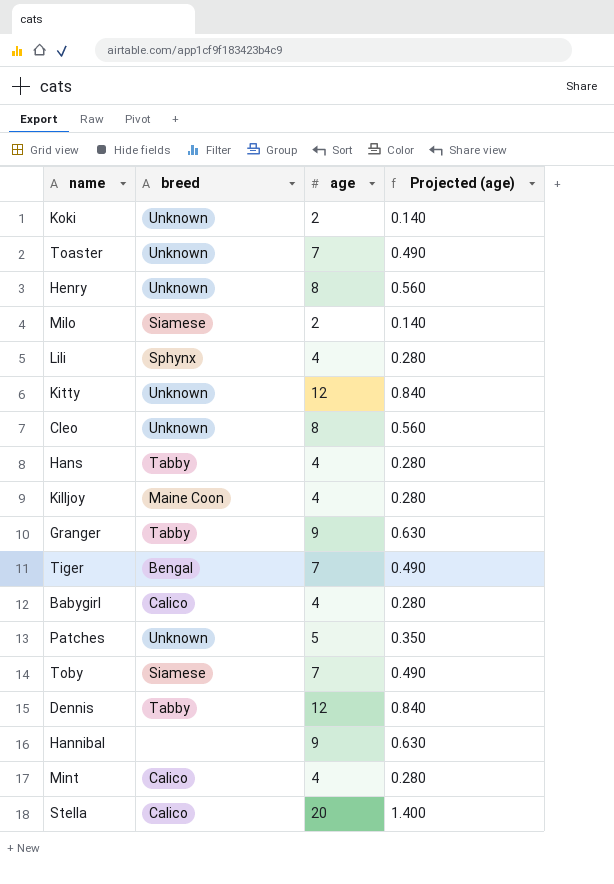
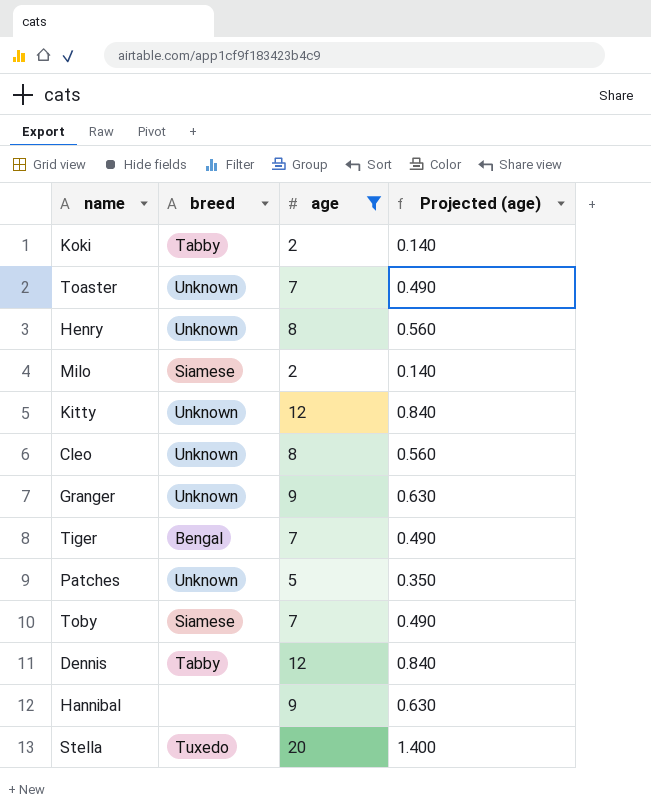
filter: none -> age != 4
Koki | breed: Unknown -> Tabby
Granger | breed: Tabby -> Unknown
Stella | breed: Calico -> Tuxedo

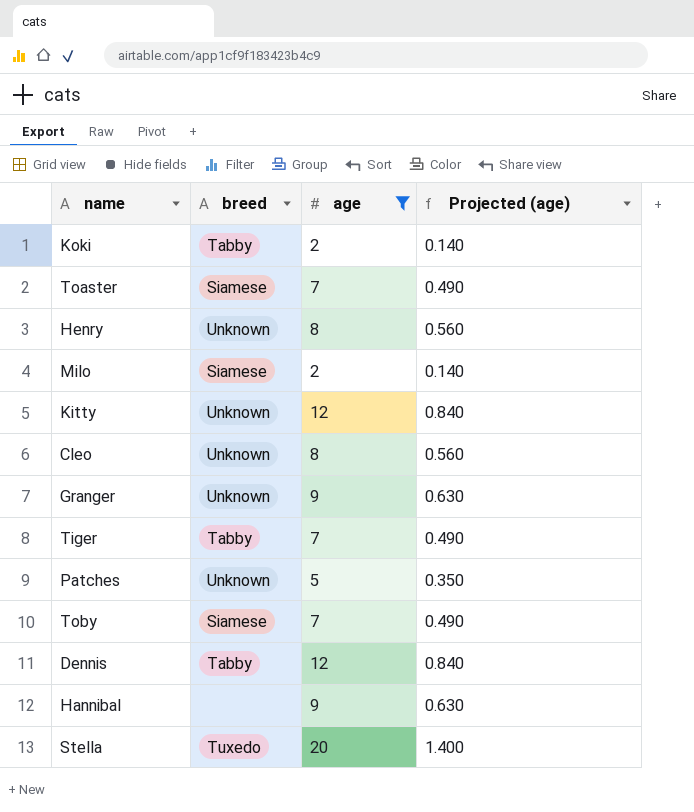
Toaster | breed: Unknown -> Siamese
Tiger | breed: Bengal -> Tabby

